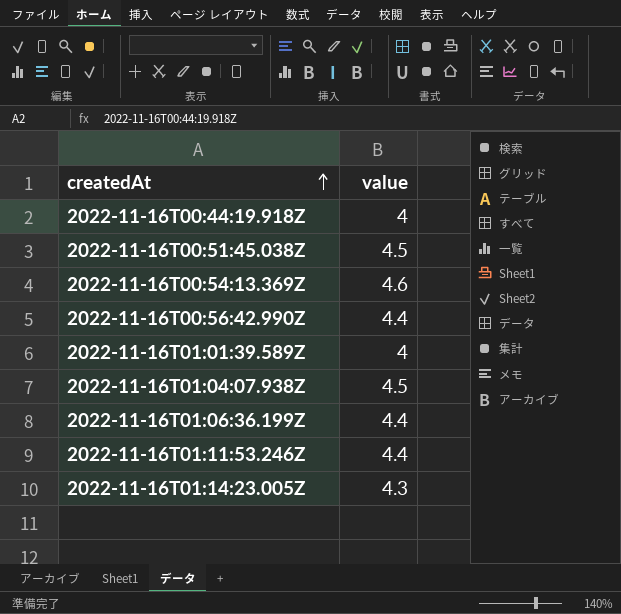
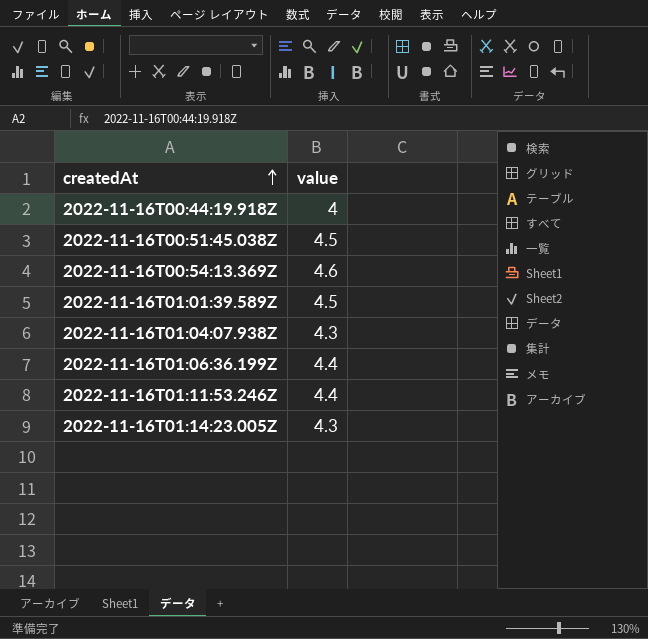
row 2022-11-16T00:56:42.990Z: 4.4 -> none
2022-11-16T01:01:39.589Z | value: 4 -> 4.5
2022-11-16T01:04:07.938Z | value: 4.5 -> 4.3

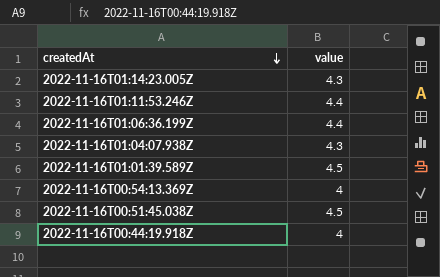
row order: createdAt ascending -> createdAt descending
2022-11-16T00:54:13.369Z | value: 4.6 -> 4

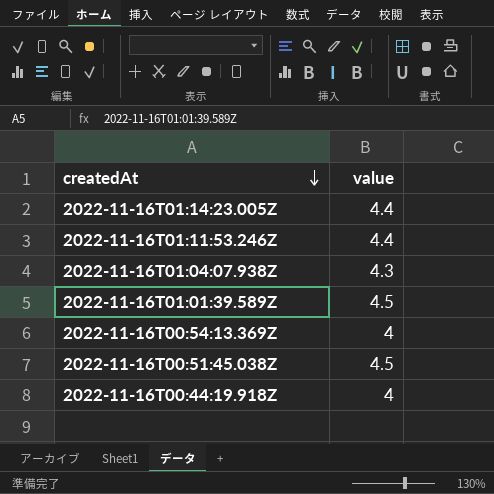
row 2022-11-16T01:06:36.199Z: 4.4 -> none
2022-11-16T01:14:23.005Z | value: 4.3 -> 4.4

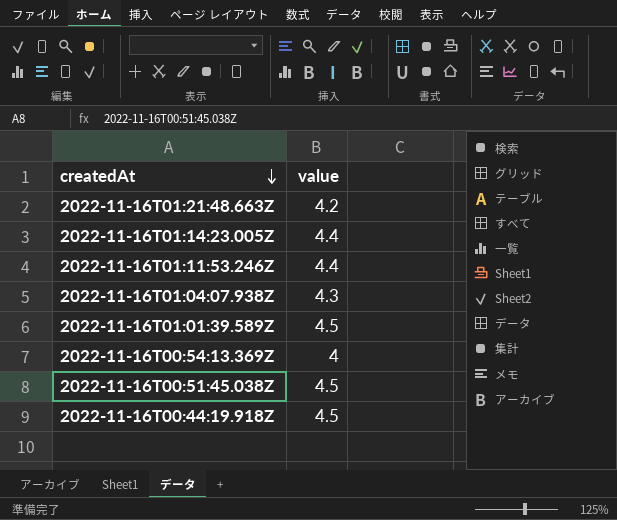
row 2022-11-16T01:21:48.663Z: none -> 4.2
2022-11-16T00:44:19.918Z | value: 4 -> 4.5

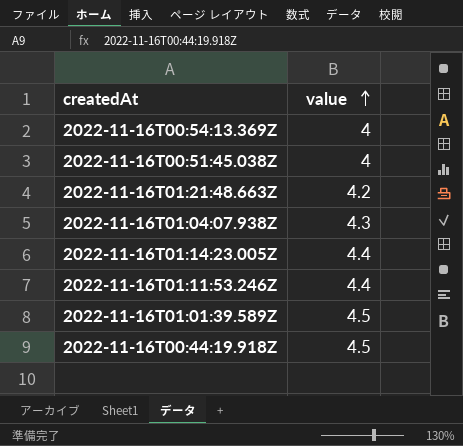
row order: createdAt descending -> value ascending
2022-11-16T00:51:45.038Z | value: 4.5 -> 4

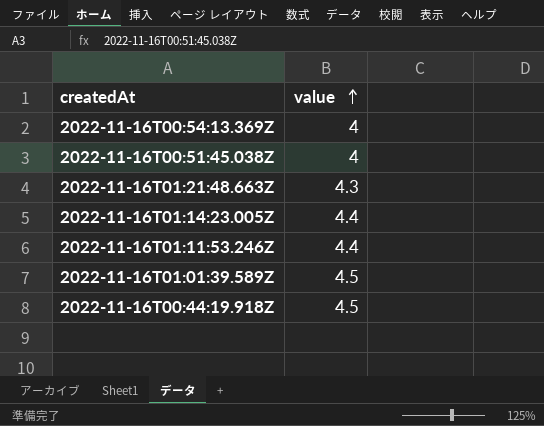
row 2022-11-16T01:04:07.938Z: 4.3 -> none
2022-11-16T01:21:48.663Z | value: 4.2 -> 4.3

